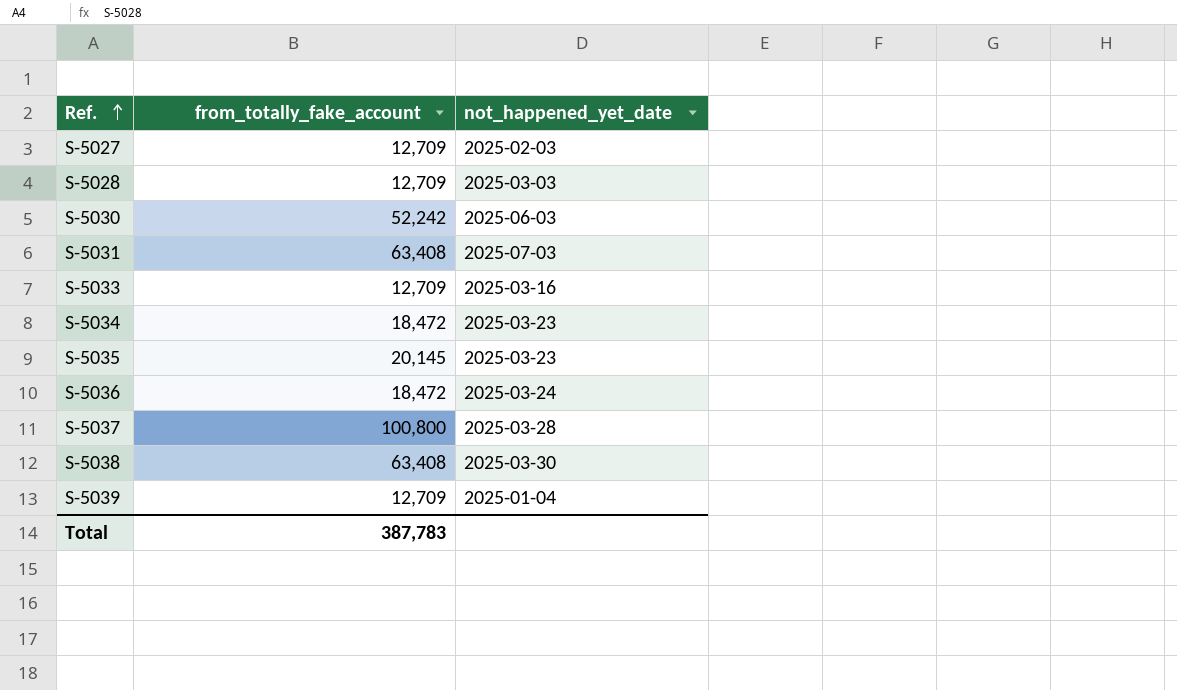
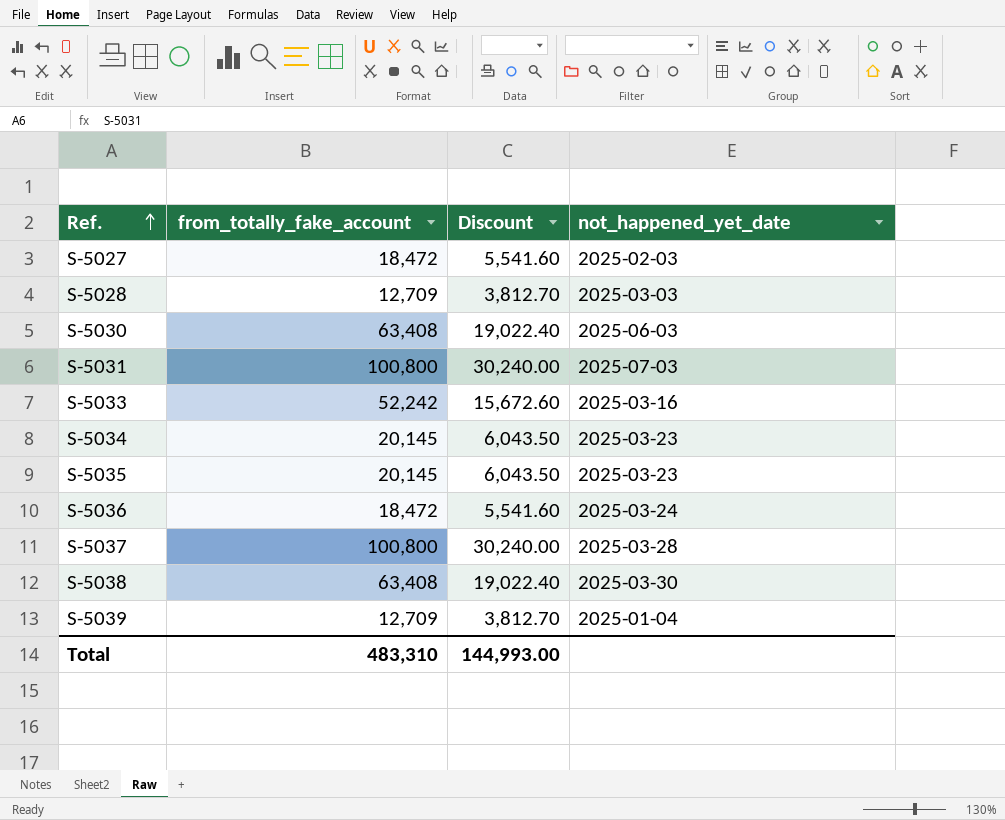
column Discount | formula: none -> [from_totally_fake_account] * 0.3
S-5027 | from_totally_fake_account: 12,709 -> 18,472
S-5030 | from_totally_fake_account: 52,242 -> 63,408
S-5031 | from_totally_fake_account: 63,408 -> 100,800
S-5033 | from_totally_fake_account: 12,709 -> 52,242
S-5034 | from_totally_fake_account: 18,472 -> 20,145
Total | from_totally_fake_account: 387,783 -> 483,310

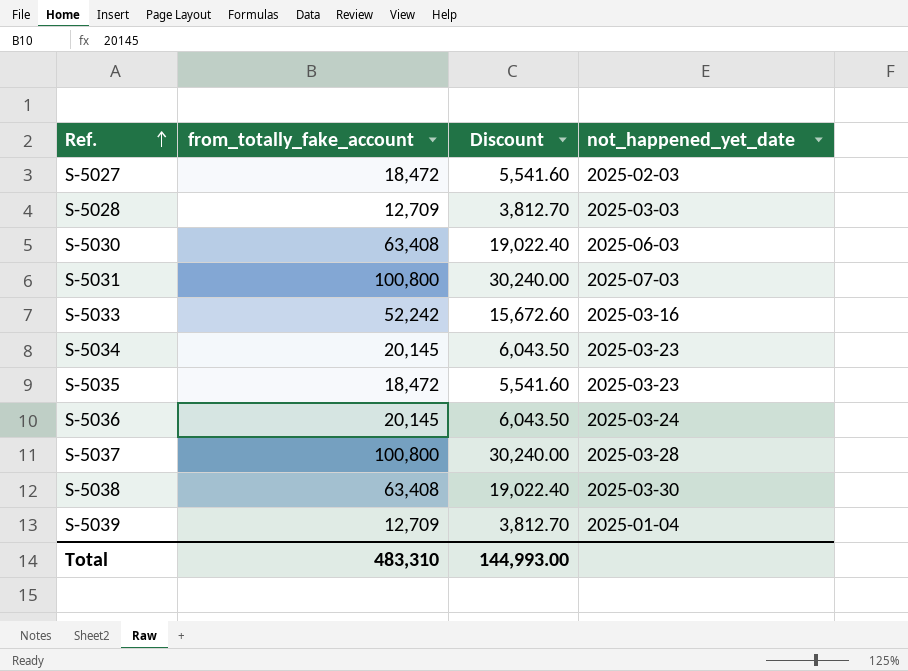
S-5035 | from_totally_fake_account: 20,145 -> 18,472
S-5035 | Discount: 6,043.50 -> 5,541.60
S-5036 | from_totally_fake_account: 18,472 -> 20,145
S-5036 | Discount: 5,541.60 -> 6,043.50

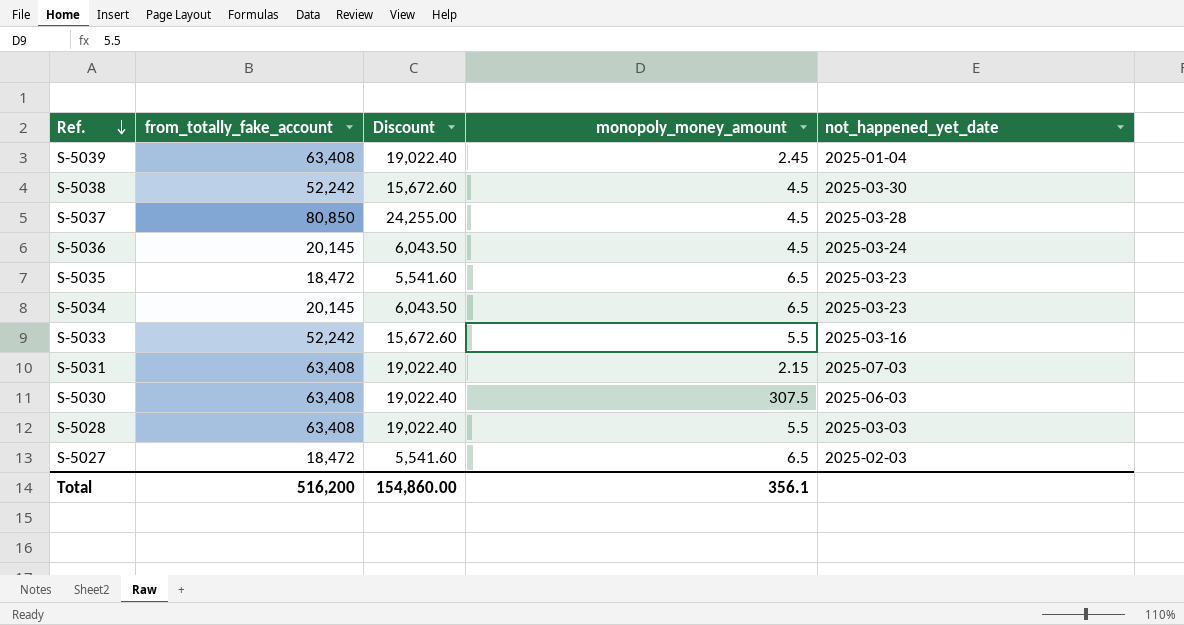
row order: Ref. ascending -> Ref. descending
column monopoly_money_amount | position: none -> 4
S-5039 | from_totally_fake_account: 12,709 -> 63,408
S-5039 | Discount: 3,812.70 -> 19,022.40
S-5038 | from_totally_fake_account: 63,408 -> 52,242
S-5038 | Discount: 19,022.40 -> 15,672.60
S-5037 | from_totally_fake_account: 100,800 -> 80,850
S-5037 | Discount: 30,240.00 -> 24,255.00
S-5031 | from_totally_fake_account: 100,800 -> 63,408
S-5031 | Discount: 30,240.00 -> 19,022.40
S-5028 | from_totally_fake_account: 12,709 -> 63,408
S-5028 | Discount: 3,812.70 -> 19,022.40
Total | from_totally_fake_account: 483,310 -> 516,200
Total | Discount: 144,993.00 -> 154,860.00

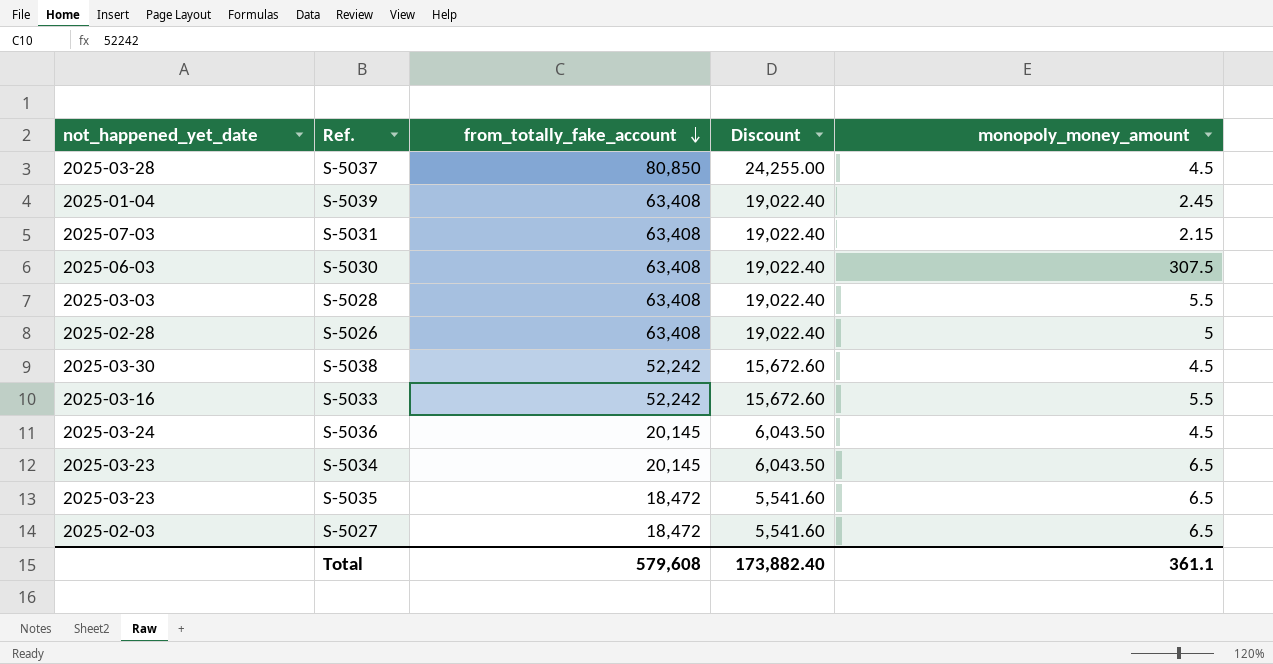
row order: Ref. descending -> from_totally_fake_account descending
column not_happened_yet_date | position: 5 -> 1
row S-5026: none -> 2025-02-28 | 63,408 | 19,022.40 | 5
Total | from_totally_fake_account: 516,200 -> 579,608
Total | Discount: 154,860.00 -> 173,882.40
Total | monopoly_money_amount: 356.1 -> 361.1

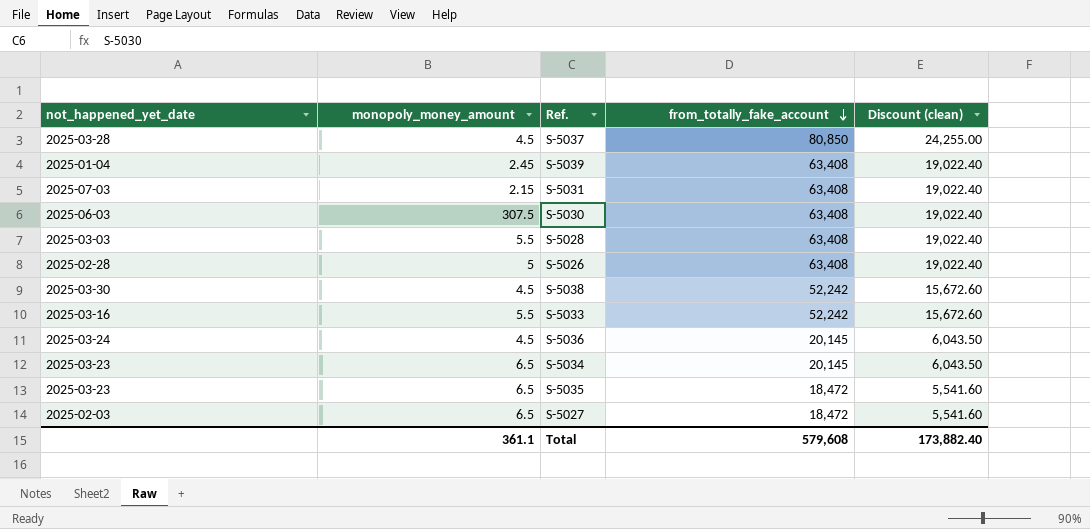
column monopoly_money_amount | position: 5 -> 2
column name: Discount -> Discount (clean)

